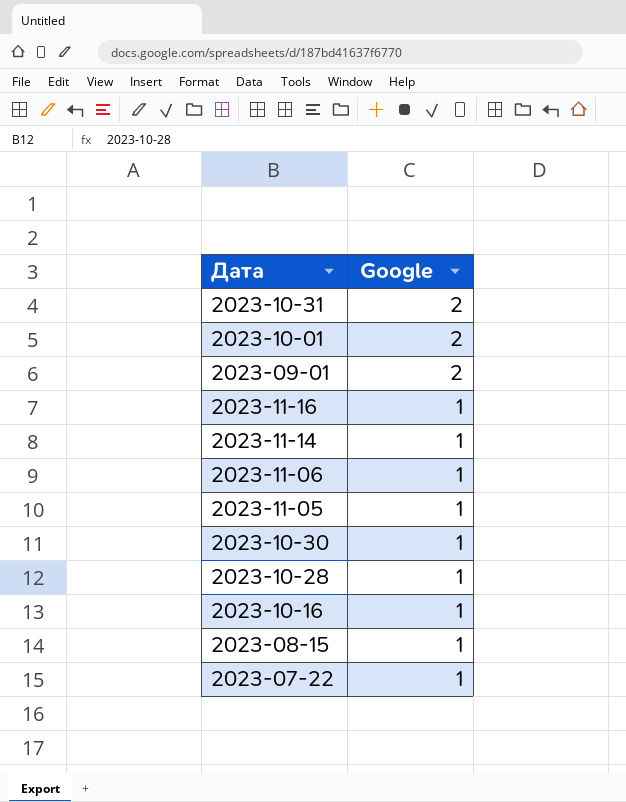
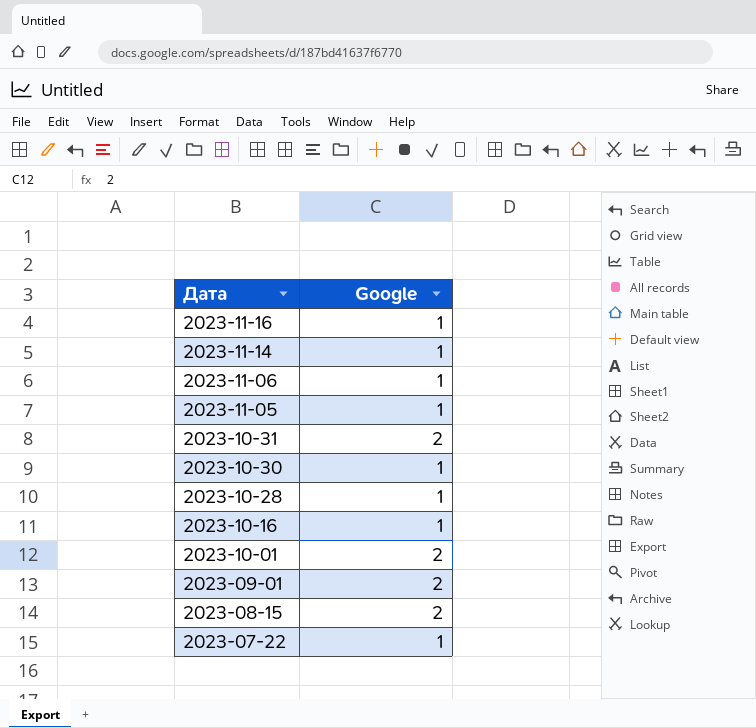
row order: Google descending -> Дата descending
2023-08-15 | Google: 1 -> 2

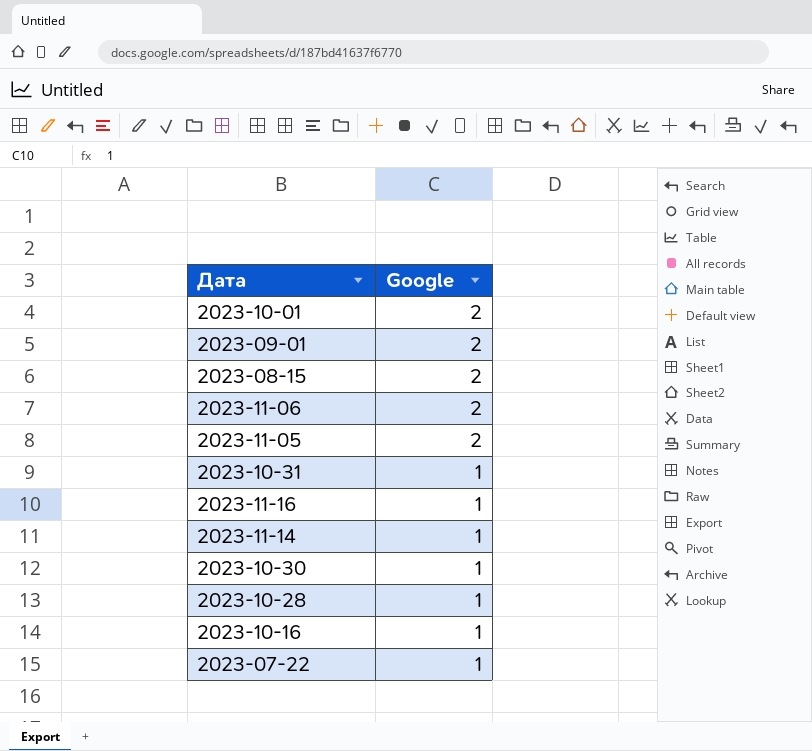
row order: Дата descending -> Google descending
2023-11-06 | Google: 1 -> 2
2023-11-05 | Google: 1 -> 2
2023-10-31 | Google: 2 -> 1

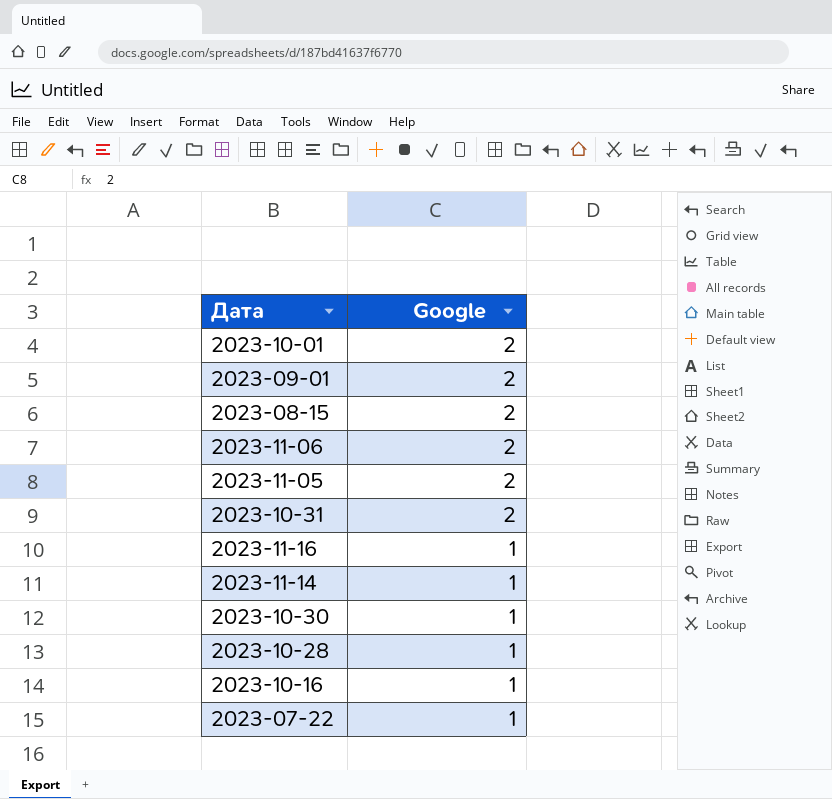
2023-10-31 | Google: 1 -> 2

